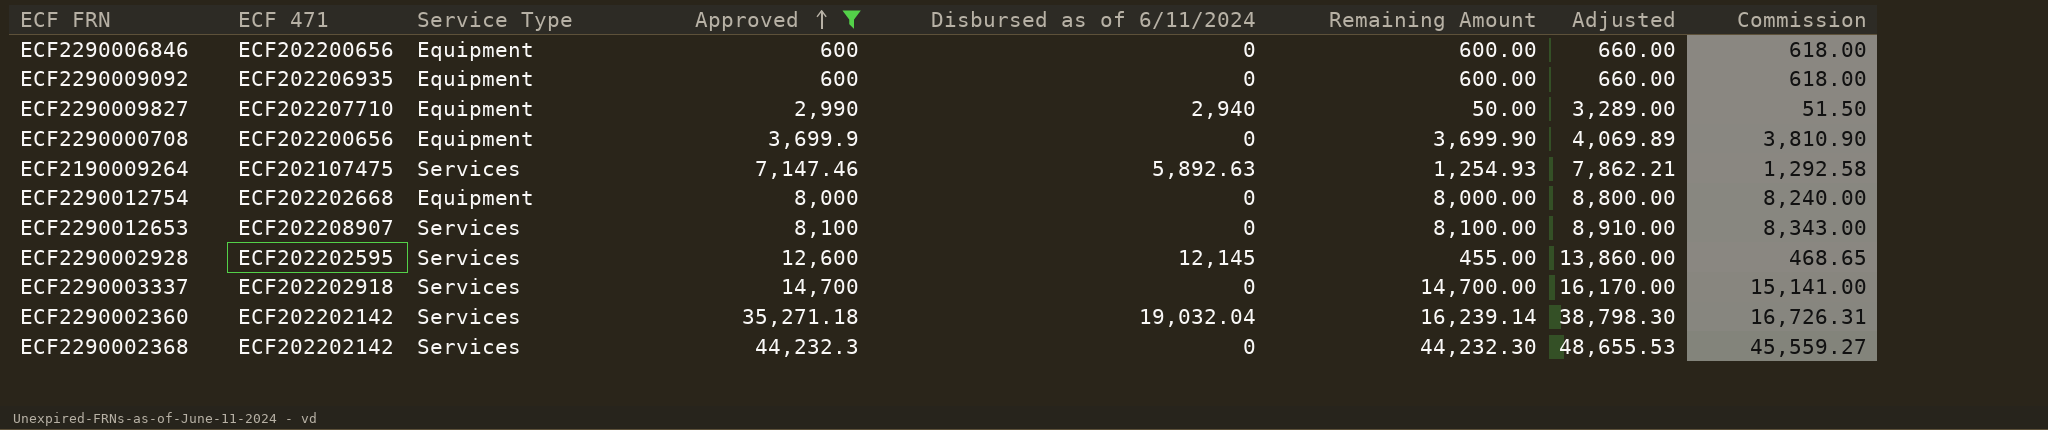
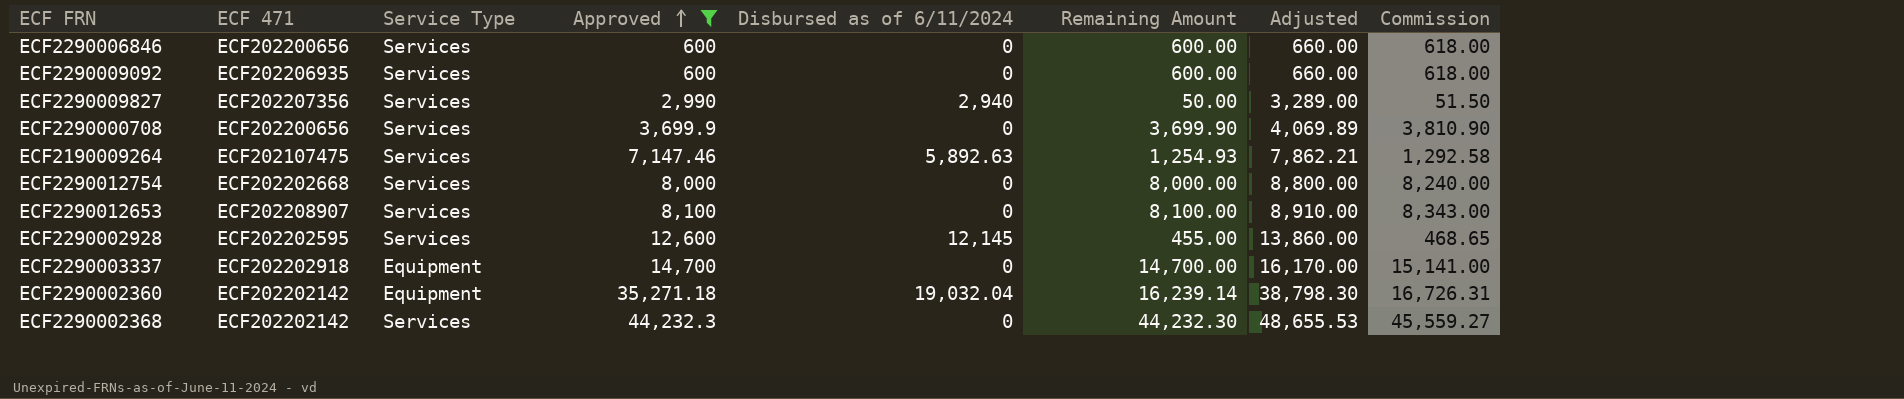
ECF2290006846 | Service Type: Equipment -> Services
ECF2290009092 | Service Type: Equipment -> Services
ECF2290009827 | ECF 471: ECF202207710 -> ECF202207356
ECF2290009827 | Service Type: Equipment -> Services
ECF2290000708 | Service Type: Equipment -> Services
ECF2290012754 | Service Type: Equipment -> Services
ECF2290003337 | Service Type: Services -> Equipment
ECF2290002360 | Service Type: Services -> Equipment

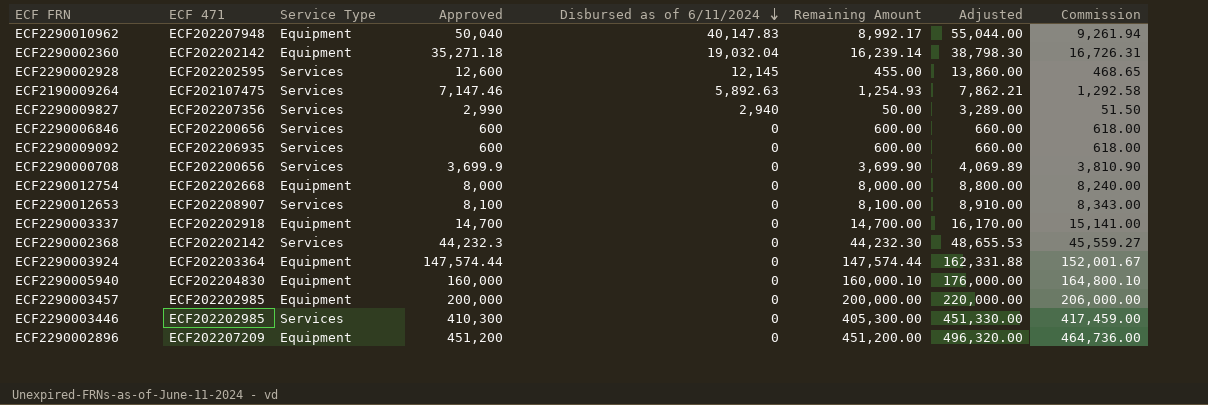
filter: Approved <= 44,232.3 -> none
row order: Approved ascending -> Disbursed as of 6/11/2024 descending
ECF2290012754 | Service Type: Services -> Equipment

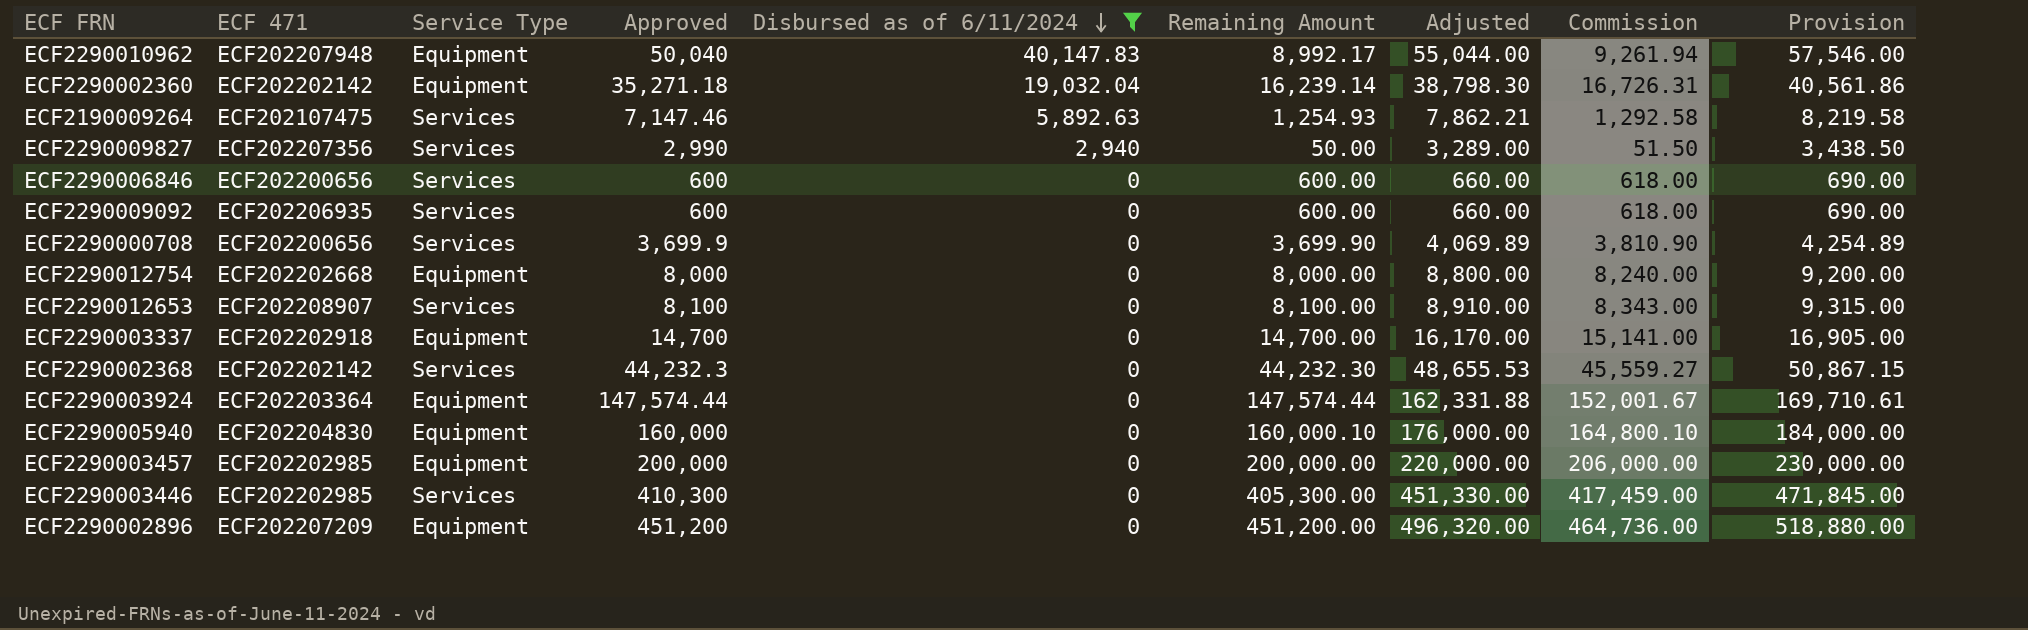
filter: none -> Disbursed as of 6/11/2024 != 12,145
column Provision | formula: none -> [Approved] * 1.15

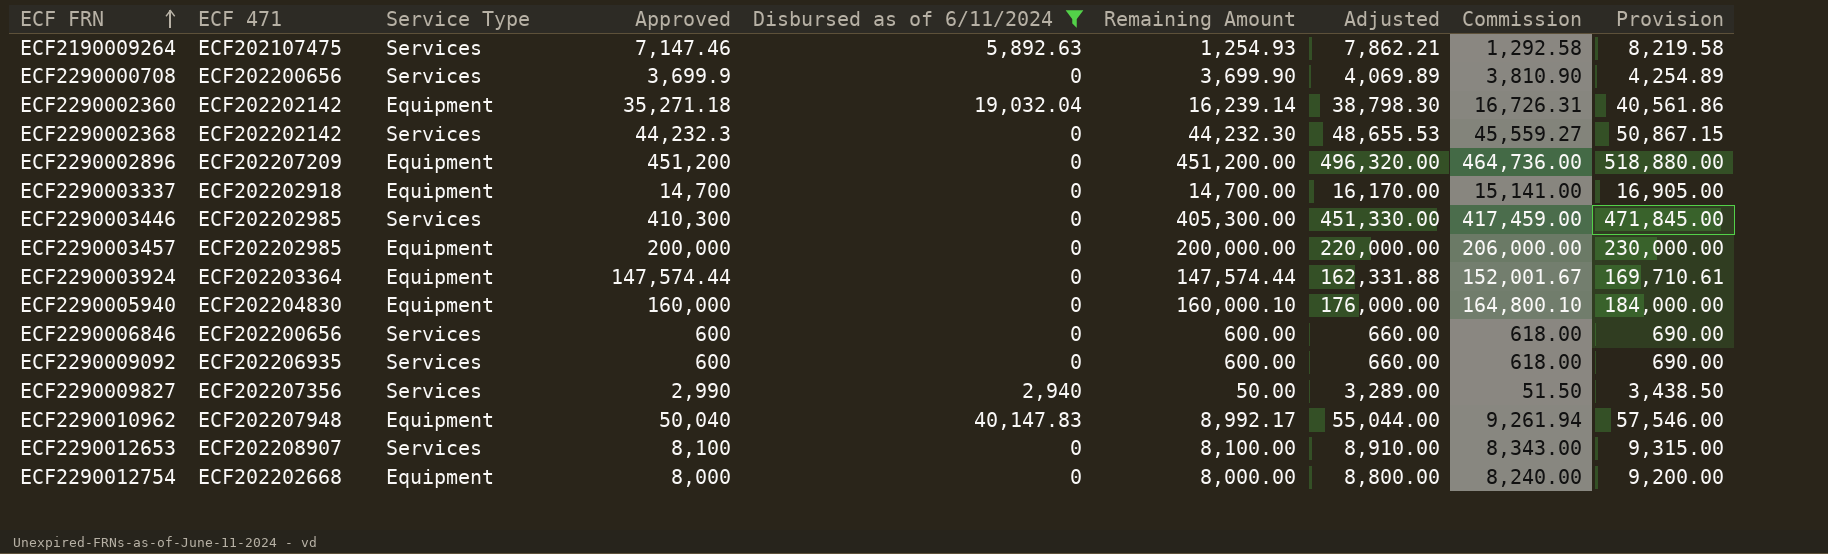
row order: Disbursed as of 6/11/2024 descending -> ECF FRN ascending

